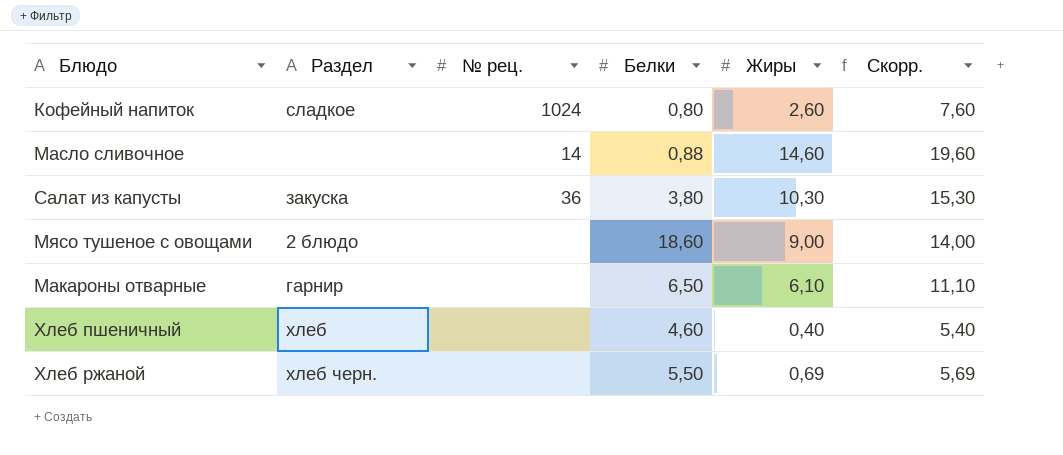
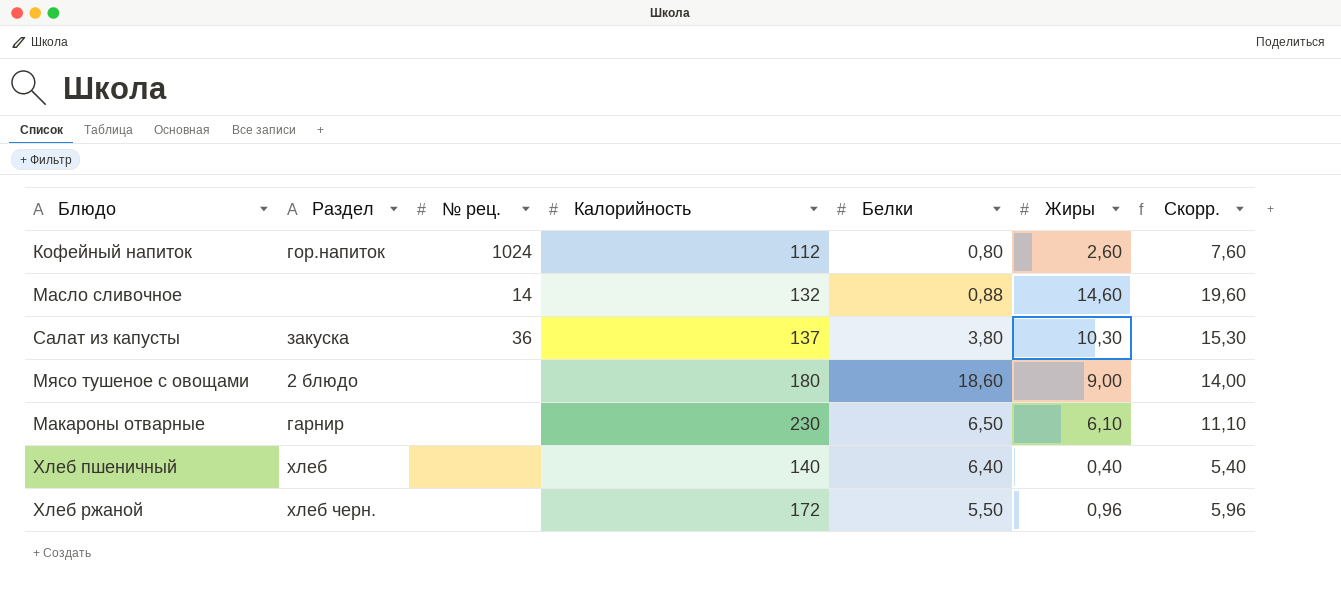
column Калорийность | position: none -> 4
Кофейный напиток | Раздел: сладкое -> гор.напиток
Хлеб пшеничный | Белки: 4,60 -> 6,40
Хлеб ржаной | Жиры: 0,69 -> 0,96
Хлеб ржаной | Скорр.: 5,69 -> 5,96

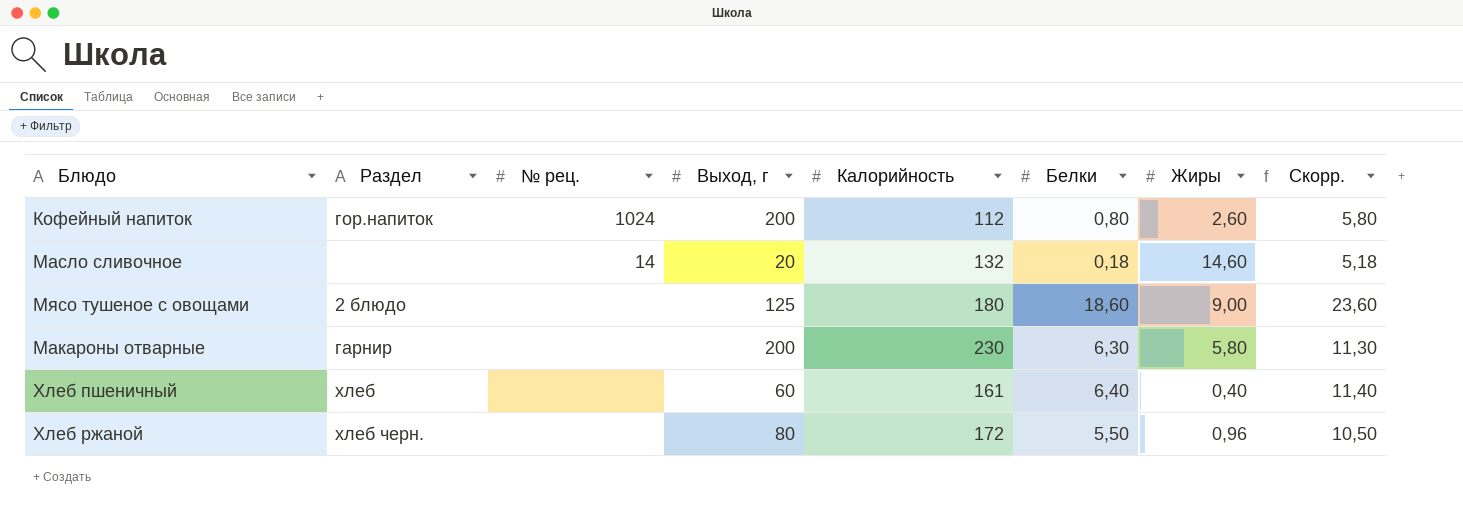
column Выход, г | position: none -> 4
column Скорр. | formula: [Жиры] + 5 -> [Белки] + 5
row Салат из капусты: закуска | 36 | 137 | 3,80 | 10,30 | 15,30 -> none
Масло сливочное | Белки: 0,88 -> 0,18
Макароны отварные | Белки: 6,50 -> 6,30
Макароны отварные | Жиры: 6,10 -> 5,80
Хлеб пшеничный | Калорийность: 140 -> 161

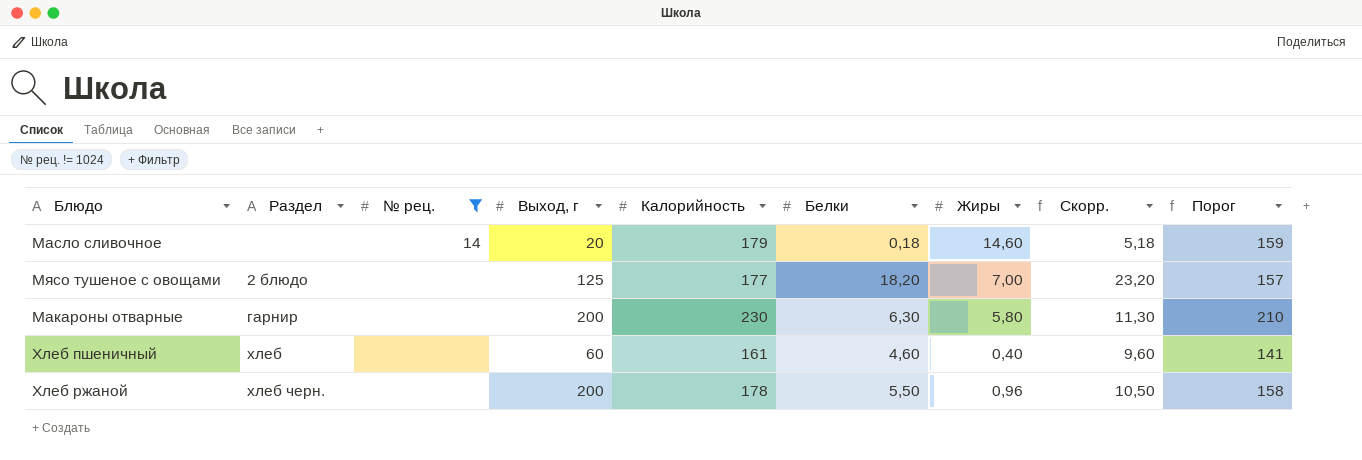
filter: none -> № рец. != 1024
column Порог | formula: none -> [Калорийность] - 20
Масло сливочное | Калорийность: 132 -> 179
Мясо тушеное с овощами | Калорийность: 180 -> 177
Мясо тушеное с овощами | Белки: 18,60 -> 18,20
Мясо тушеное с овощами | Жиры: 9,00 -> 7,00
Мясо тушеное с овощами | Скорр.: 23,60 -> 23,20
Хлеб пшеничный | Белки: 6,40 -> 4,60
Хлеб пшеничный | Скорр.: 11,40 -> 9,60
Хлеб ржаной | Выход, г: 80 -> 200
Хлеб ржаной | Калорийность: 172 -> 178

